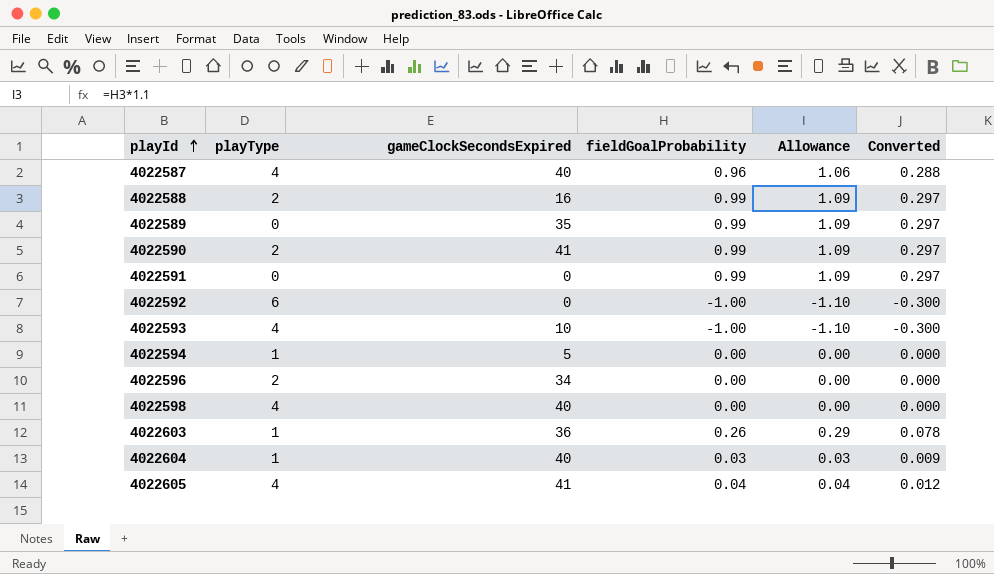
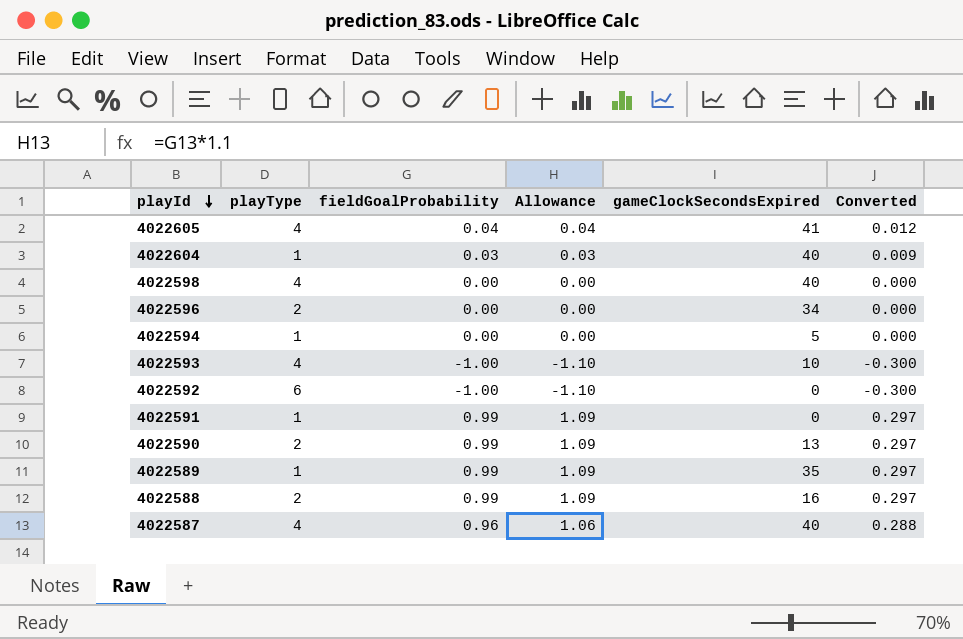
row order: playId ascending -> playId descending
column gameClockSecondsExpired | position: 3 -> 5
row 4022603: 1 | 36 | 0.26 | 0.29 | 0.078 -> none
4022591 | playType: 0 -> 1
4022590 | gameClockSecondsExpired: 41 -> 13
4022589 | playType: 0 -> 1

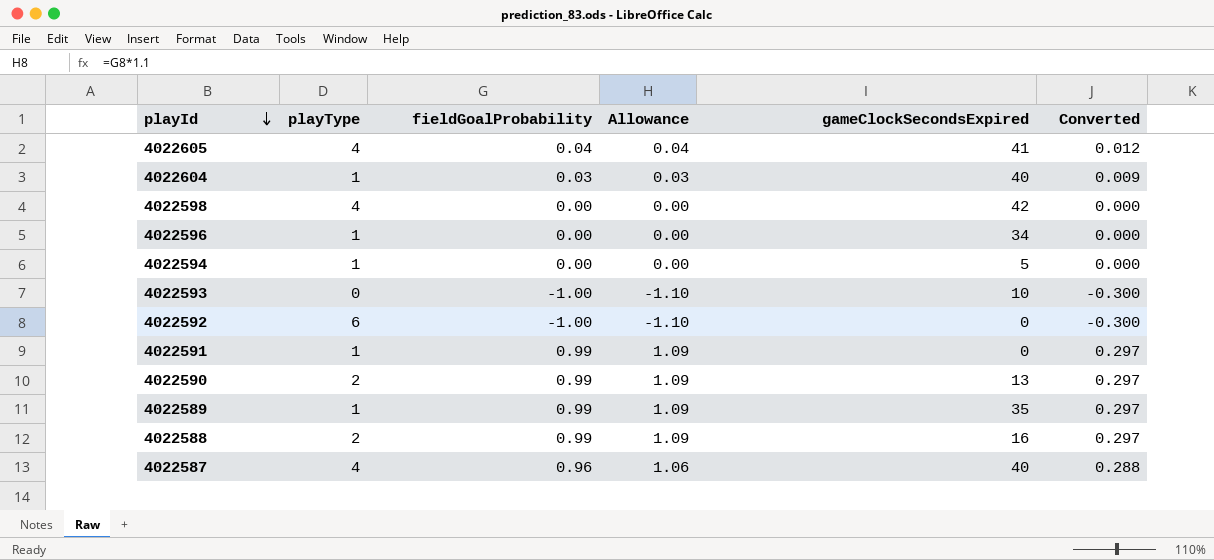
4022598 | gameClockSecondsExpired: 40 -> 42
4022596 | playType: 2 -> 1
4022593 | playType: 4 -> 0

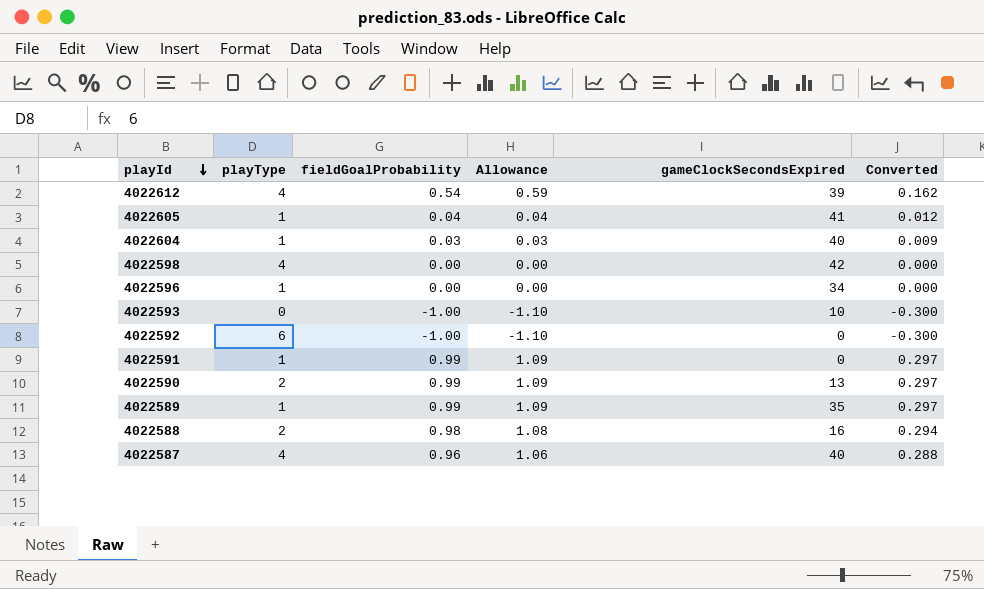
row 4022594: 1 | 0.00 | 0.00 | 5 | 0.000 -> none
row 4022612: none -> 4 | 0.54 | 0.59 | 39 | 0.162
4022605 | playType: 4 -> 1
4022588 | fieldGoalProbability: 0.99 -> 0.98
4022588 | Allowance: 1.09 -> 1.08
4022588 | Converted: 0.297 -> 0.294

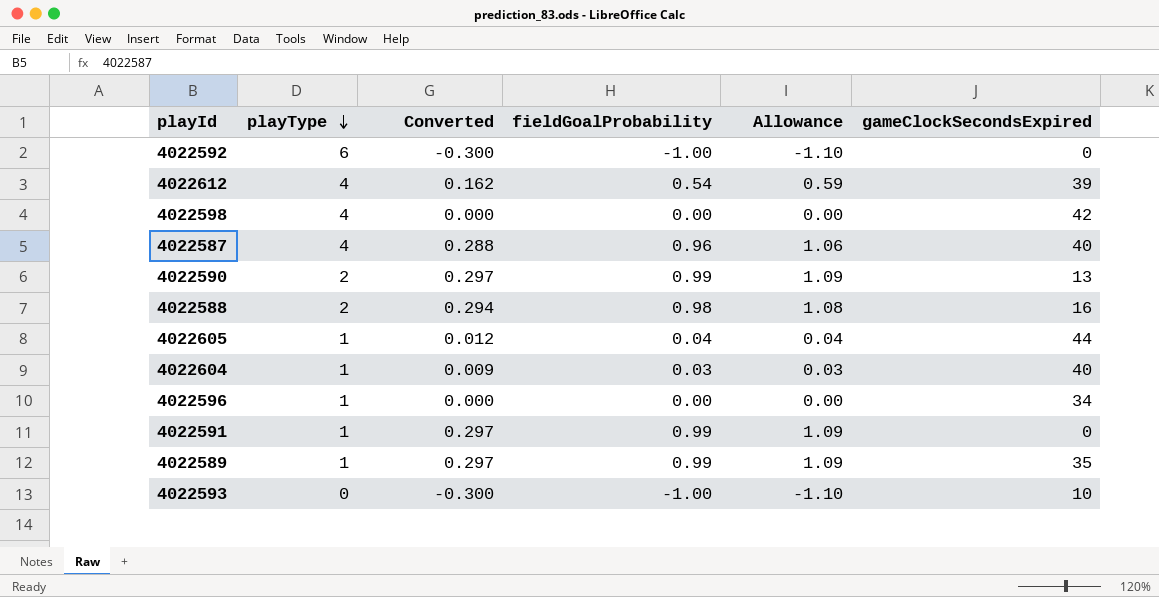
row order: playId descending -> playType descending
column Converted | position: 6 -> 3
4022605 | gameClockSecondsExpired: 41 -> 44

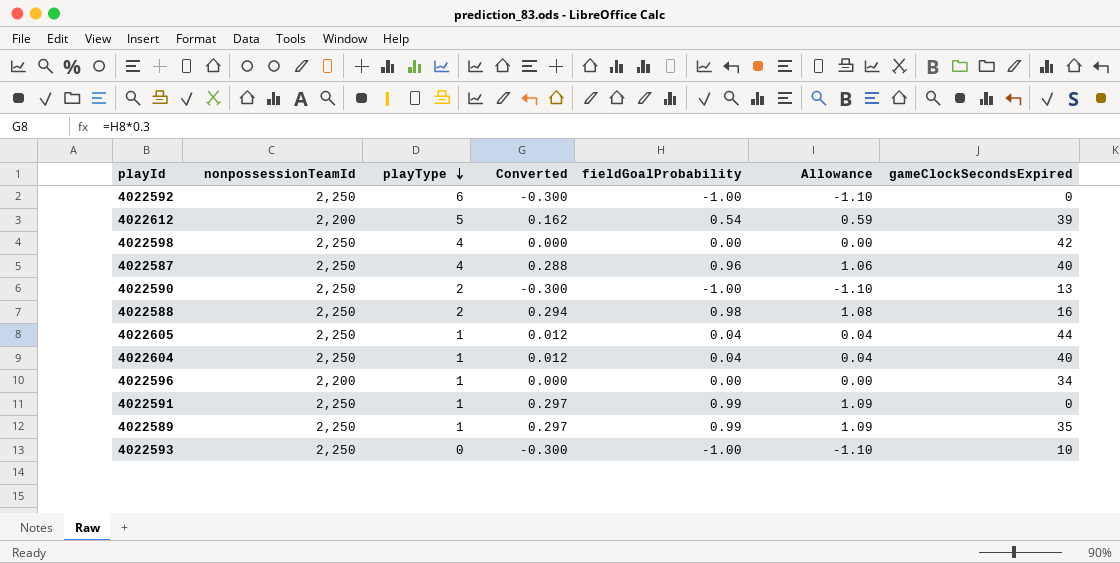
column nonpossessionTeamId | position: none -> 2
4022612 | playType: 4 -> 5
4022590 | Converted: 0.297 -> -0.300
4022590 | fieldGoalProbability: 0.99 -> -1.00
4022590 | Allowance: 1.09 -> -1.10
4022604 | Converted: 0.009 -> 0.012
4022604 | fieldGoalProbability: 0.03 -> 0.04
4022604 | Allowance: 0.03 -> 0.04

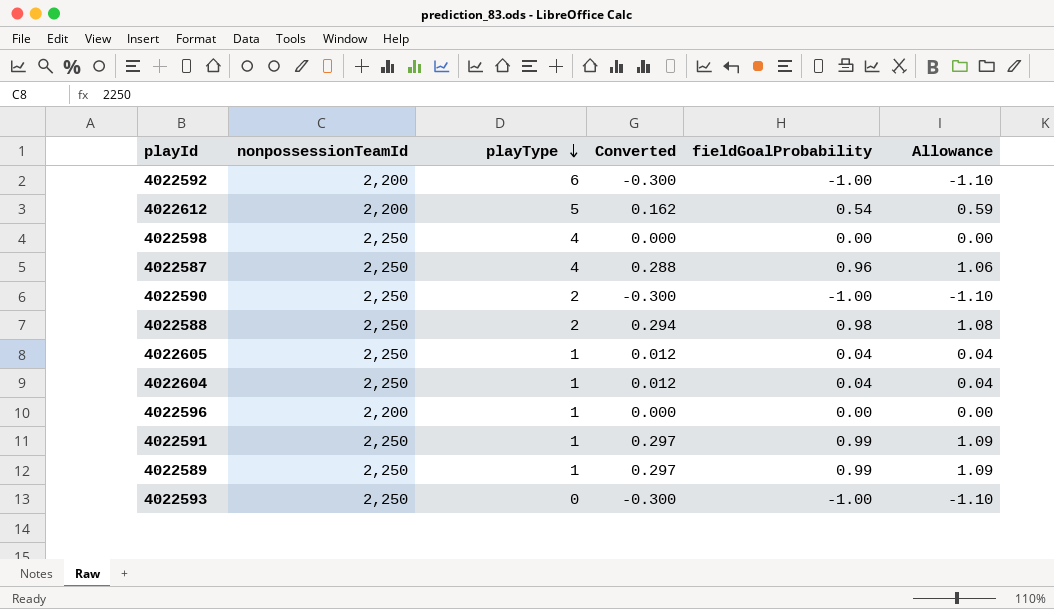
column gameClockSecondsExpired | position: 7 -> none
4022592 | nonpossessionTeamId: 2,250 -> 2,200

